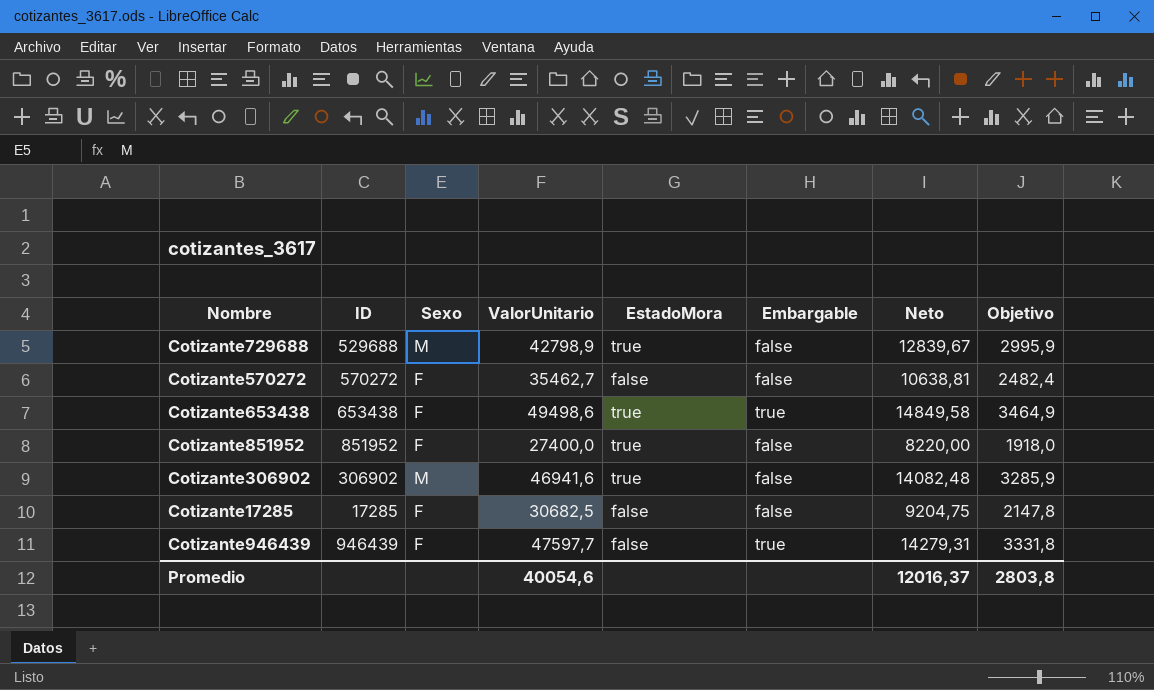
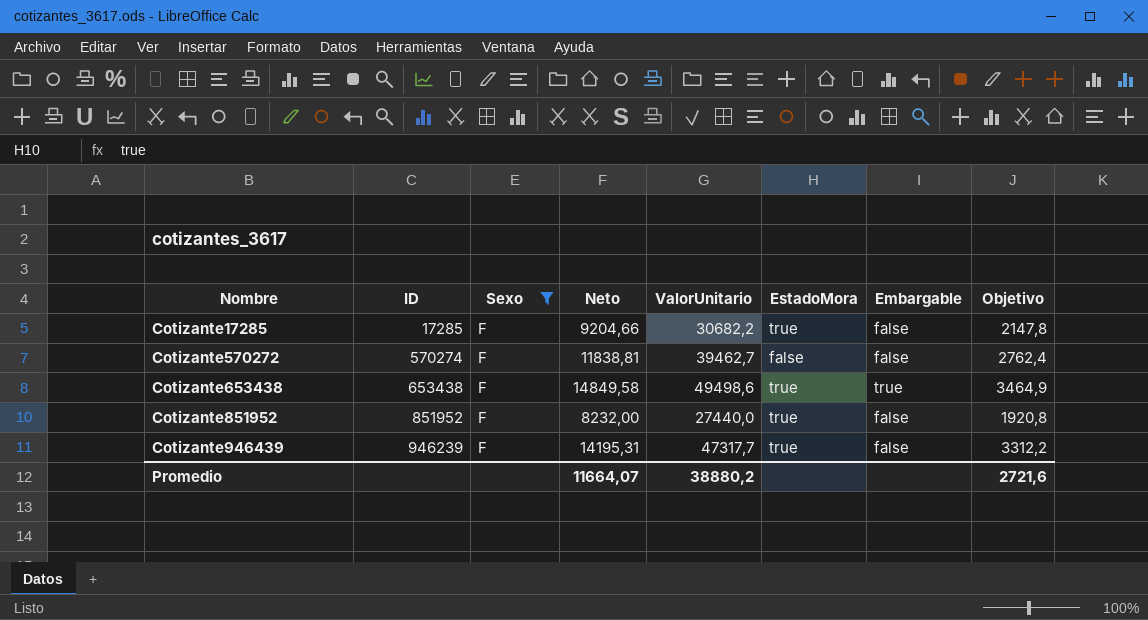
filter: none -> Sexo = F
row order: none -> Nombre ascending
column Neto | position: 7 -> 4
Cotizante17285 | Neto: 9204,75 -> 9204,66
Cotizante17285 | ValorUnitario: 30682,5 -> 30682,2
Cotizante17285 | EstadoMora: false -> true
Cotizante570272 | ID: 570272 -> 570274
Cotizante570272 | Neto: 10638,81 -> 11838,81
Cotizante570272 | ValorUnitario: 35462,7 -> 39462,7
Cotizante570272 | Objetivo: 2482,4 -> 2762,4
Cotizante851952 | Neto: 8220,00 -> 8232,00
Cotizante851952 | ValorUnitario: 27400,0 -> 27440,0
Cotizante851952 | Objetivo: 1918,0 -> 1920,8
Cotizante946439 | ID: 946439 -> 946239
Cotizante946439 | Neto: 14279,31 -> 14195,31
Cotizante946439 | ValorUnitario: 47597,7 -> 47317,7
Cotizante946439 | EstadoMora: false -> true
Cotizante946439 | Embargable: true -> false
Cotizante946439 | Objetivo: 3331,8 -> 3312,2
Promedio | Neto: 12016,37 -> 11664,07
Promedio | ValorUnitario: 40054,6 -> 38880,2
Promedio | Objetivo: 2803,8 -> 2721,6

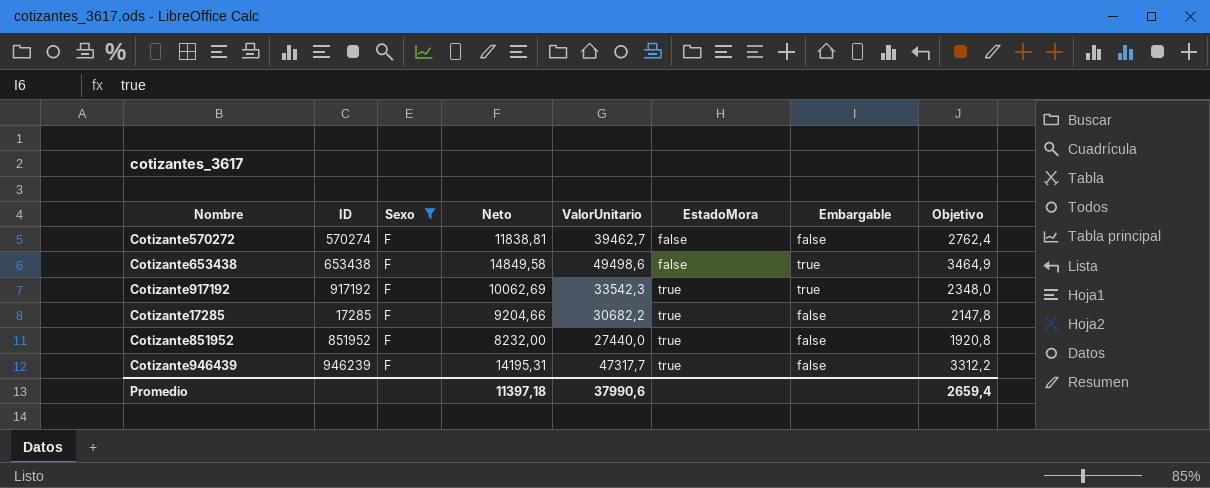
row order: Nombre ascending -> EstadoMora ascending
Cotizante653438 | EstadoMora: true -> false
row Cotizante917192: none -> 917192 | F | 10062,69 | 33542,3 | true | true | 2348,0
Promedio | Neto: 11664,07 -> 11397,18
Promedio | ValorUnitario: 38880,2 -> 37990,6
Promedio | Objetivo: 2721,6 -> 2659,4

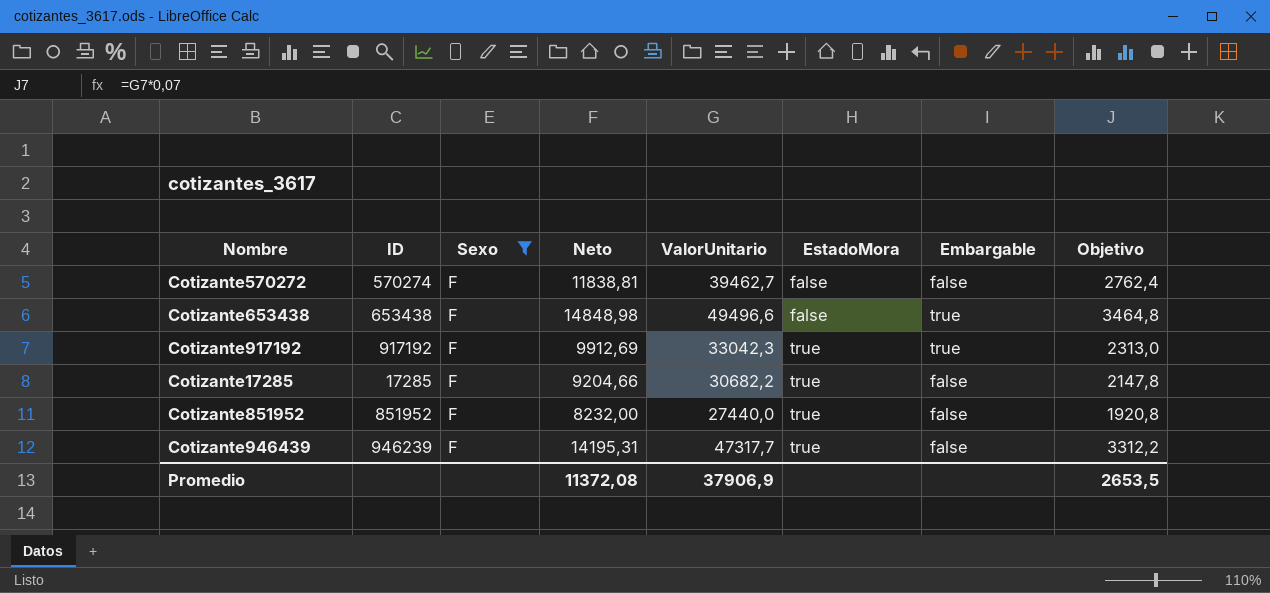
Cotizante653438 | Neto: 14849,58 -> 14848,98
Cotizante653438 | ValorUnitario: 49498,6 -> 49496,6
Cotizante653438 | Objetivo: 3464,9 -> 3464,8
Cotizante917192 | Neto: 10062,69 -> 9912,69
Cotizante917192 | ValorUnitario: 33542,3 -> 33042,3
Cotizante917192 | Objetivo: 2348,0 -> 2313,0
Promedio | Neto: 11397,18 -> 11372,08
Promedio | ValorUnitario: 37990,6 -> 37906,9
Promedio | Objetivo: 2659,4 -> 2653,5

